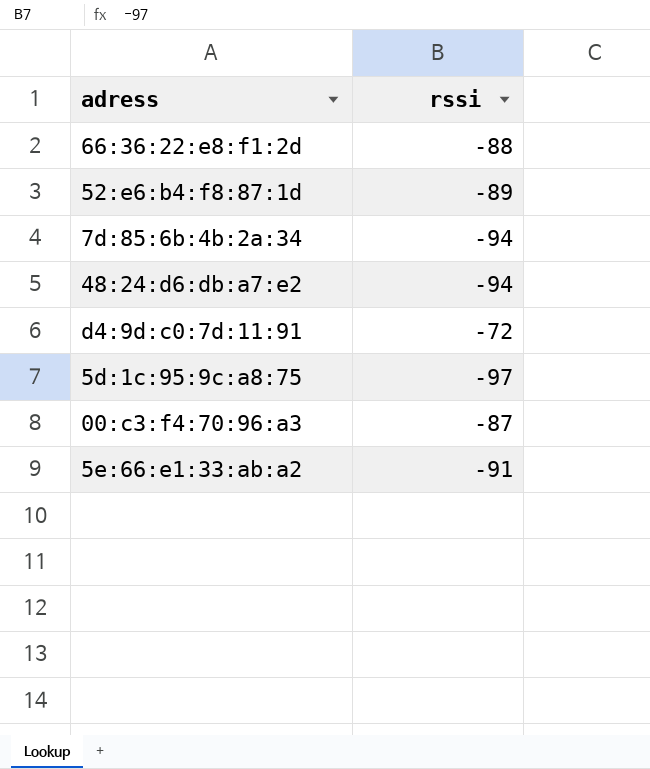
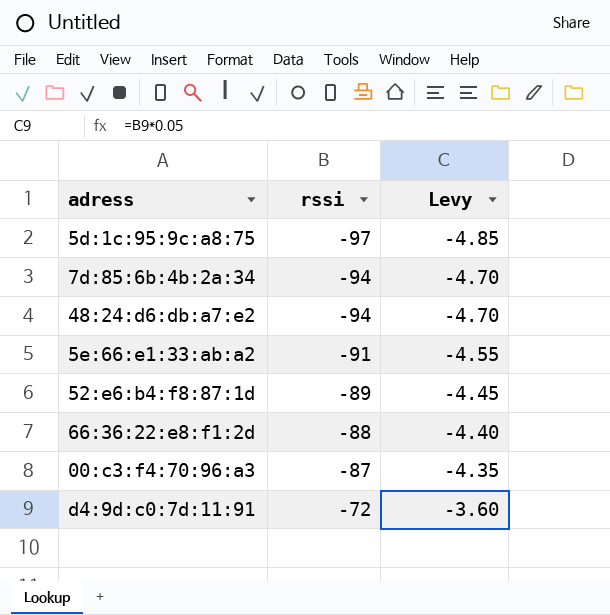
row order: none -> rssi ascending
column Levy | formula: none -> [rssi] * 0.05

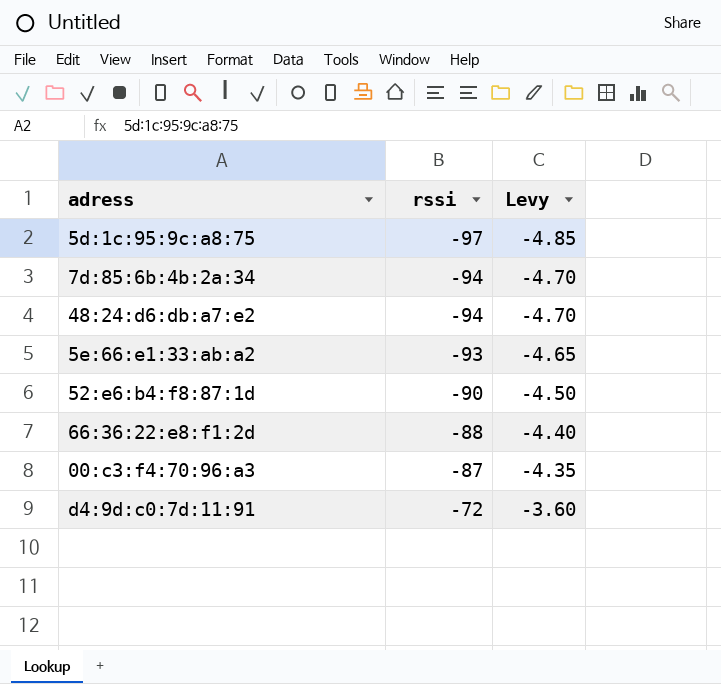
5e:66:e1:33:ab:a2 | rssi: -91 -> -93
5e:66:e1:33:ab:a2 | Levy: -4.55 -> -4.65
52:e6:b4:f8:87:1d | rssi: -89 -> -90
52:e6:b4:f8:87:1d | Levy: -4.45 -> -4.50

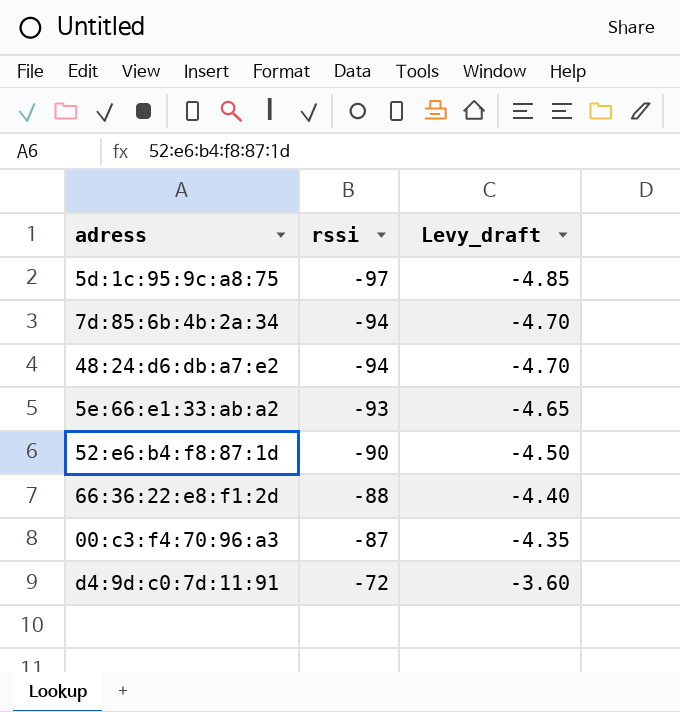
column name: Levy -> Levy_draft

